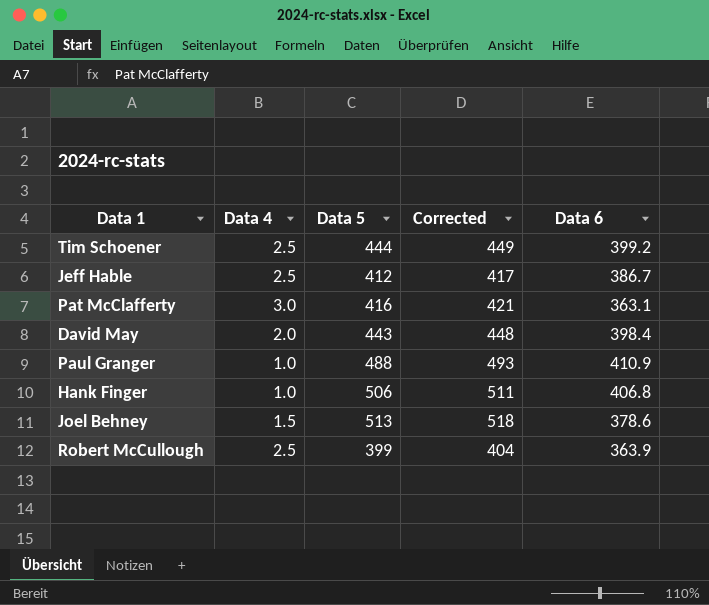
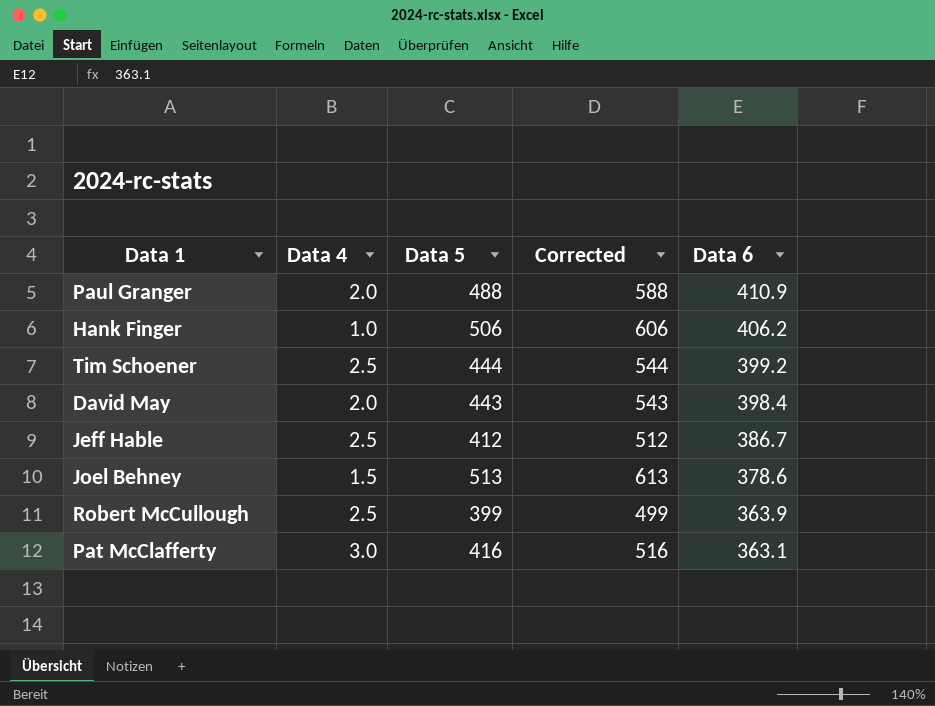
row order: none -> Data 6 descending
column Corrected | formula: [Data 5] + 5 -> [Data 5] + 100
Paul Granger | Data 4: 1.0 -> 2.0
Hank Finger | Data 6: 406.8 -> 406.2

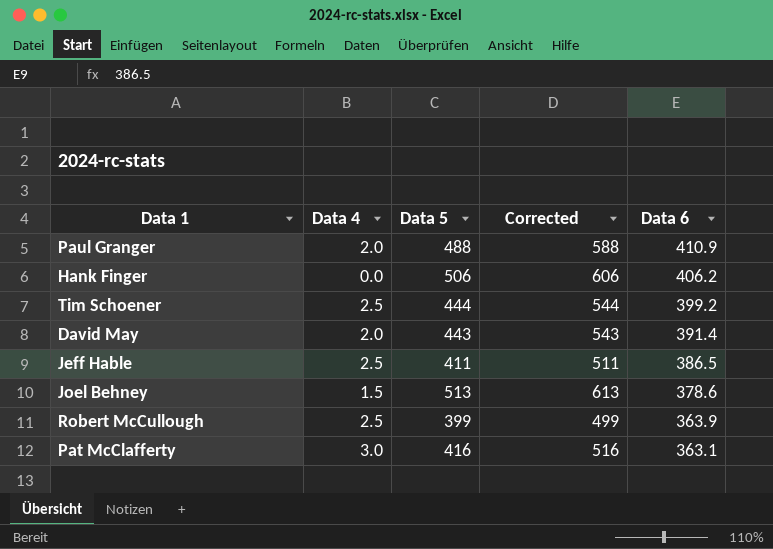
Hank Finger | Data 4: 1.0 -> 0.0
David May | Data 6: 398.4 -> 391.4
Jeff Hable | Data 5: 412 -> 411
Jeff Hable | Corrected: 512 -> 511
Jeff Hable | Data 6: 386.7 -> 386.5

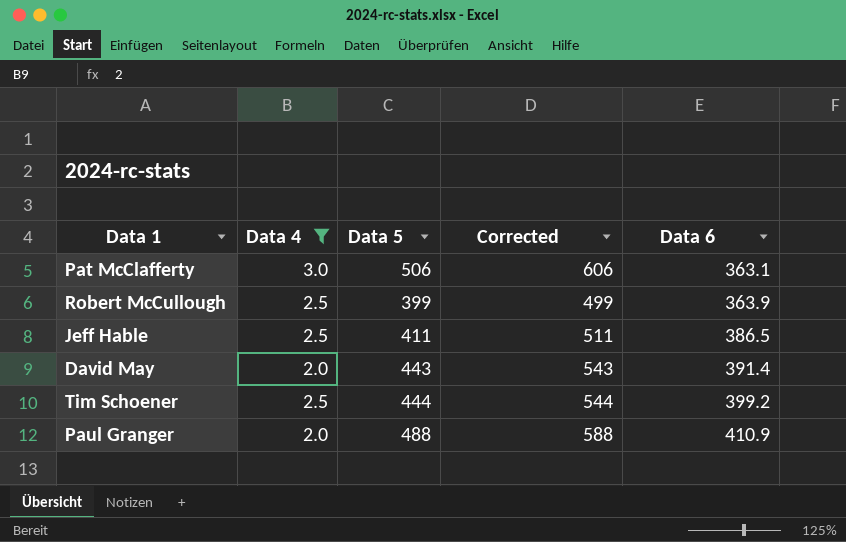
filter: none -> Data 4 >= 2.0
row order: Data 6 descending -> Data 6 ascending
Pat McClafferty | Data 5: 416 -> 506
Pat McClafferty | Corrected: 516 -> 606

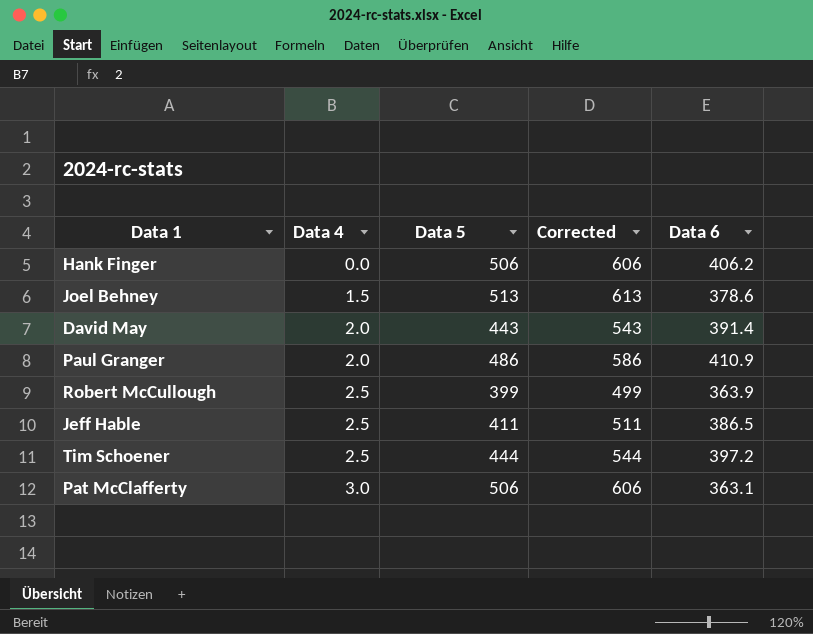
filter: Data 4 >= 2.0 -> none
row order: Data 6 ascending -> Data 4 ascending
Paul Granger | Data 5: 488 -> 486
Paul Granger | Corrected: 588 -> 586
Tim Schoener | Data 6: 399.2 -> 397.2

